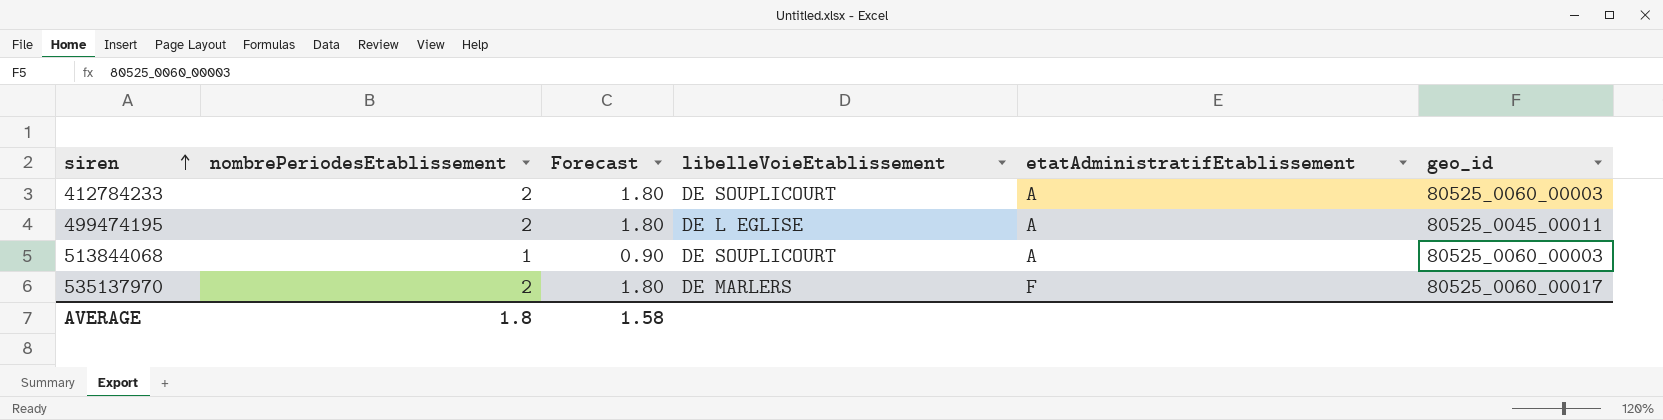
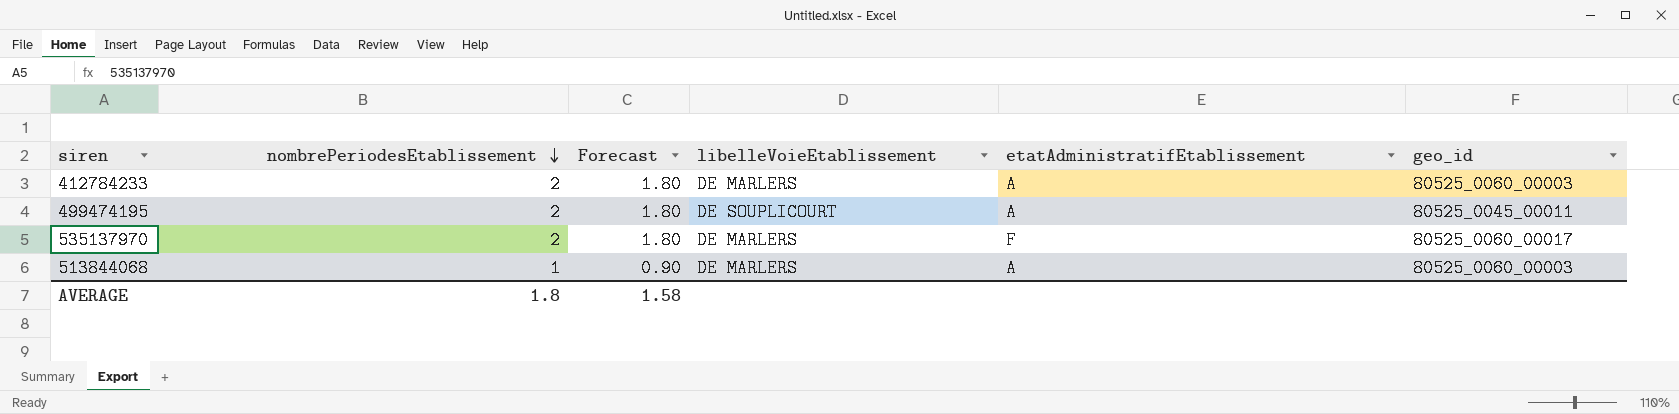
row order: siren ascending -> nombrePeriodesEtablissement descending
412784233 | libelleVoieEtablissement: DE SOUPLICOURT -> DE MARLERS
499474195 | libelleVoieEtablissement: DE L EGLISE -> DE SOUPLICOURT
513844068 | libelleVoieEtablissement: DE SOUPLICOURT -> DE MARLERS

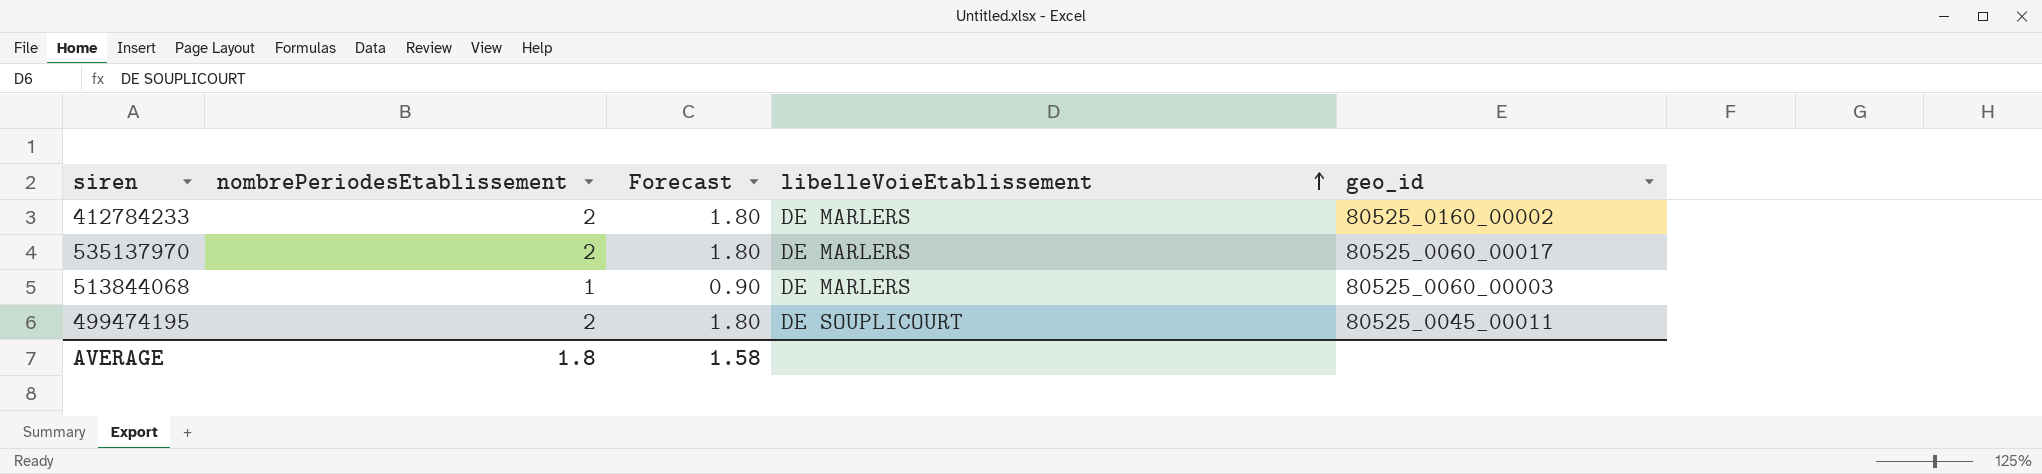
row order: nombrePeriodesEtablissement descending -> libelleVoieEtablissement ascending
column etatAdministratifEtablissement | position: 5 -> none
412784233 | geo_id: 80525_0060_00003 -> 80525_0160_00002

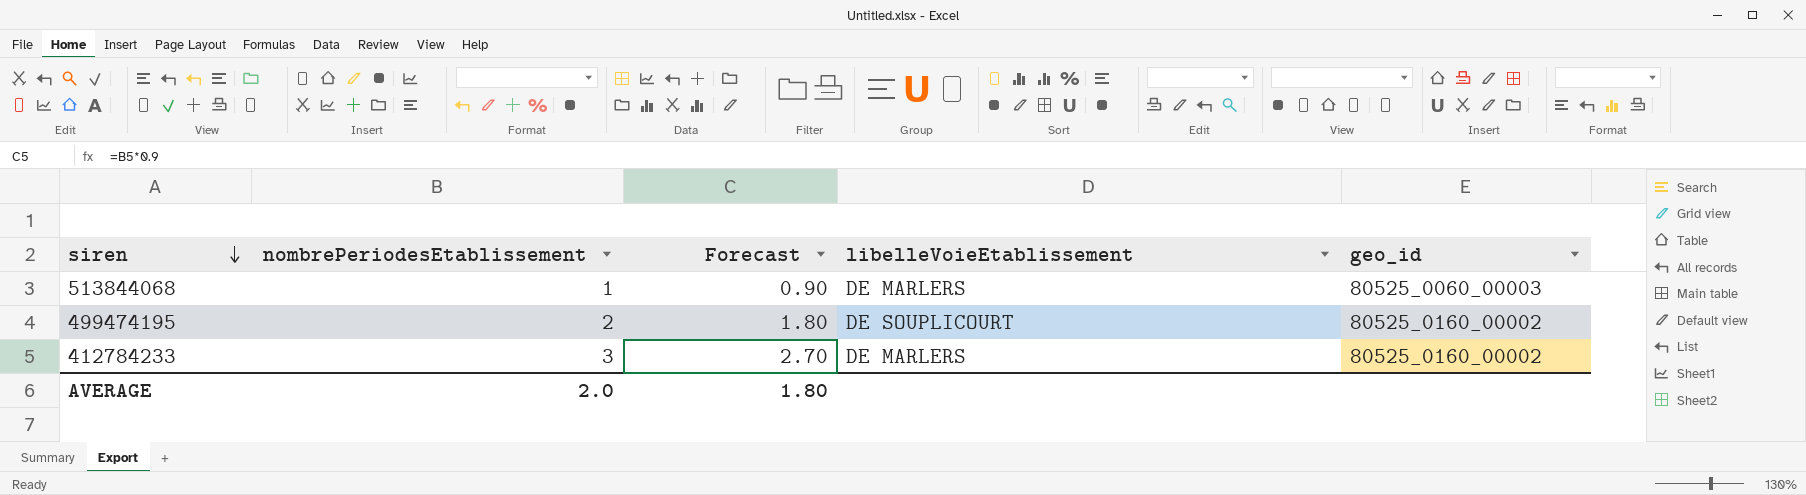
row order: libelleVoieEtablissement ascending -> siren descending
row 535137970: 2 | 1.80 | DE MARLERS | 80525_0060_00017 -> none
499474195 | geo_id: 80525_0045_00011 -> 80525_0160_00002
412784233 | nombrePeriodesEtablissement: 2 -> 3
412784233 | Forecast: 1.80 -> 2.70
AVERAGE | nombrePeriodesEtablissement: 1.8 -> 2.0
AVERAGE | Forecast: 1.58 -> 1.80

